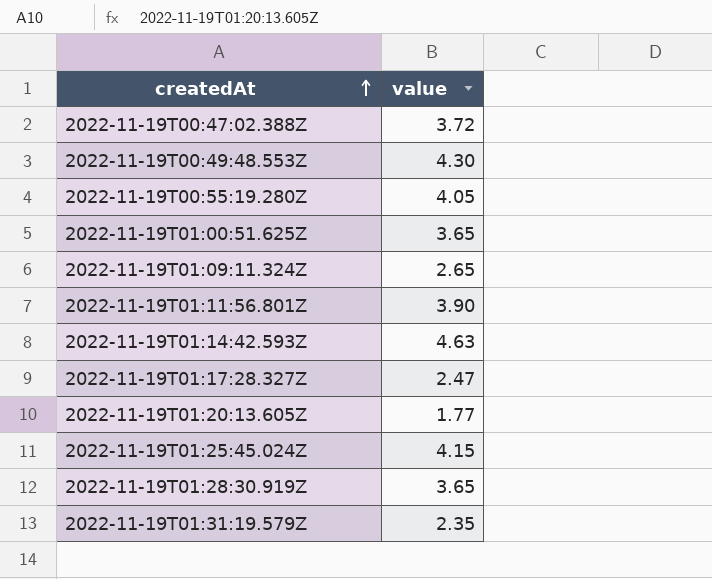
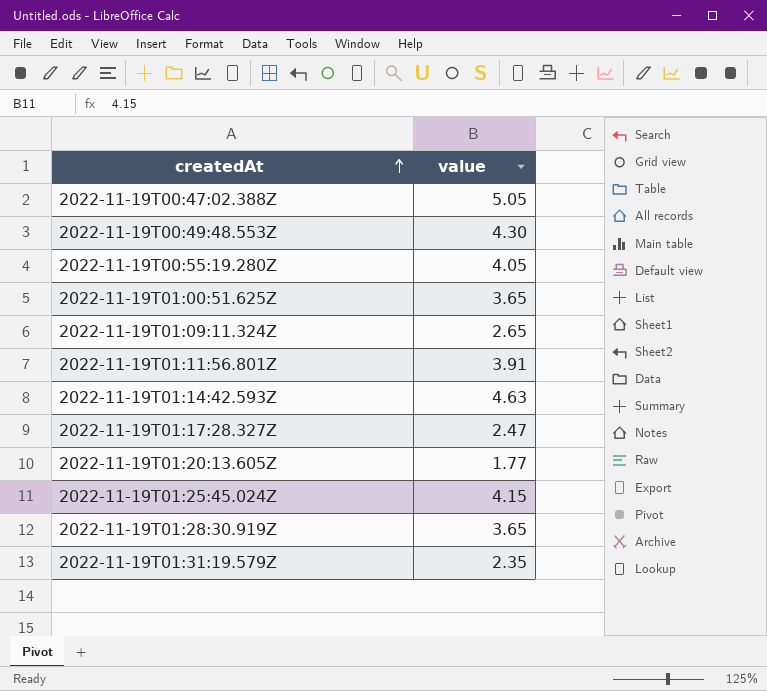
2022-11-19T00:47:02.388Z | value: 3.72 -> 5.05
2022-11-19T01:11:56.801Z | value: 3.90 -> 3.91

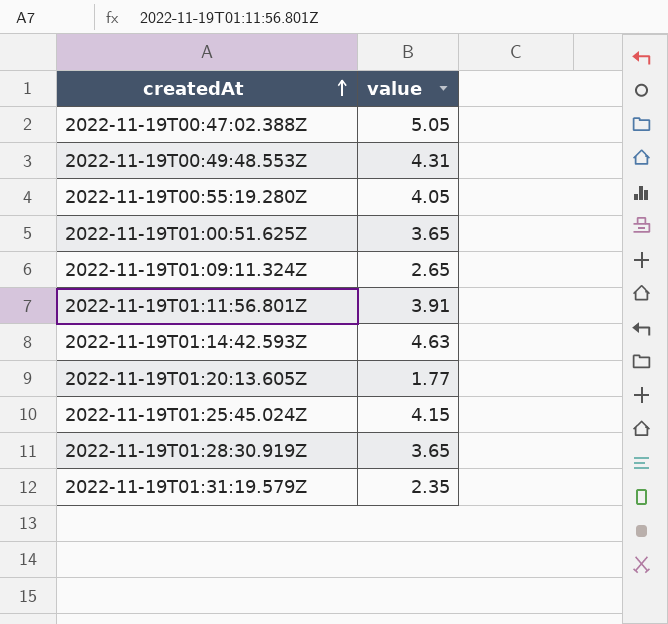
row 2022-11-19T01:17:28.327Z: 2.47 -> none
2022-11-19T00:49:48.553Z | value: 4.30 -> 4.31

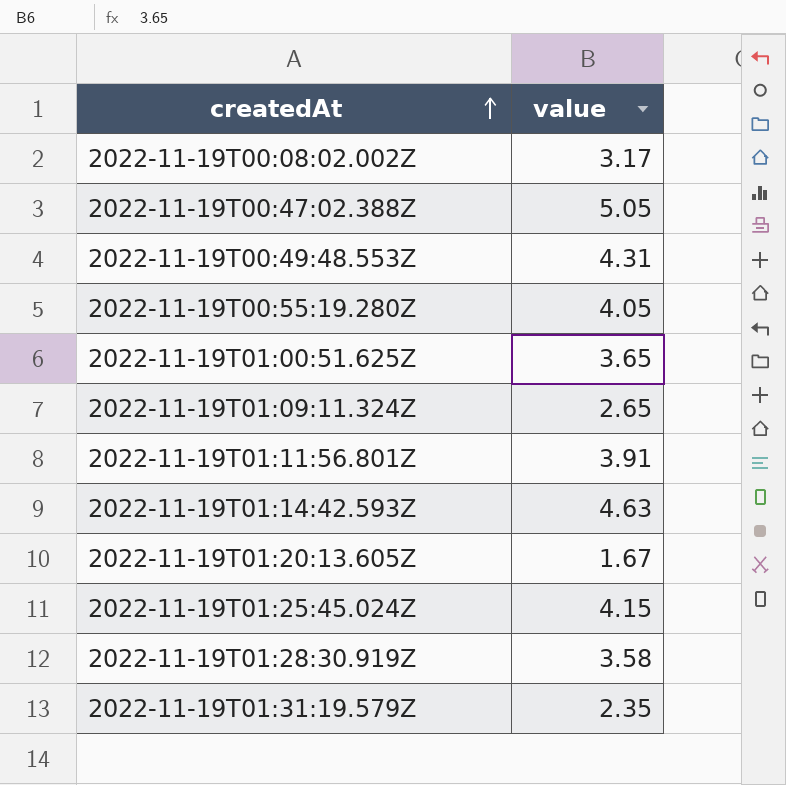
row 2022-11-19T00:08:02.002Z: none -> 3.17
2022-11-19T01:20:13.605Z | value: 1.77 -> 1.67
2022-11-19T01:28:30.919Z | value: 3.65 -> 3.58

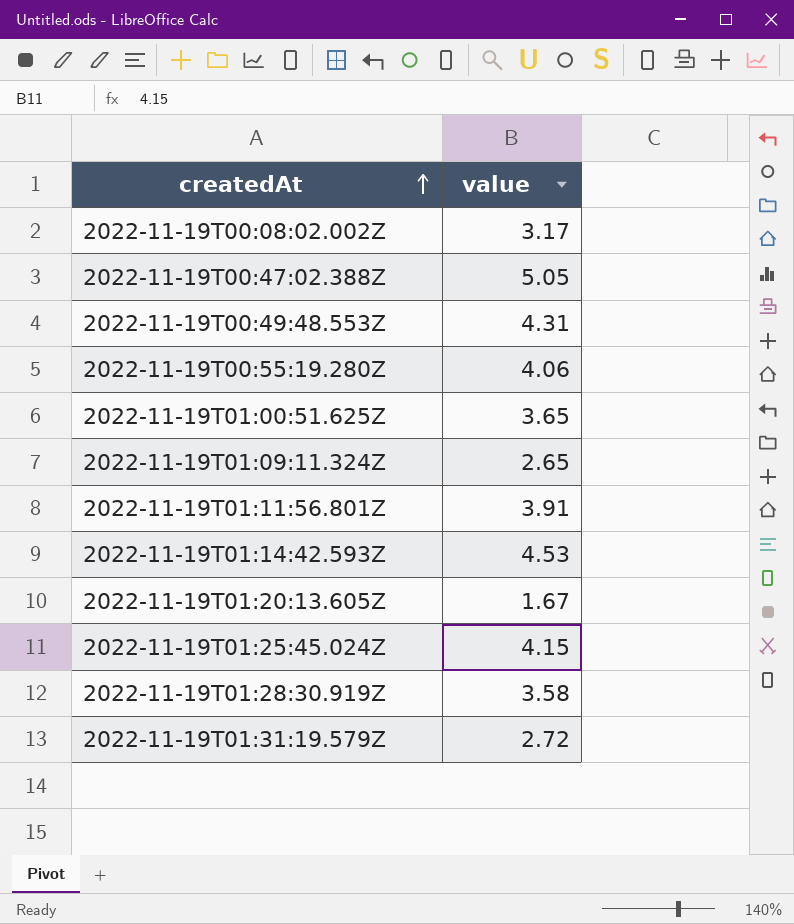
2022-11-19T00:55:19.280Z | value: 4.05 -> 4.06
2022-11-19T01:14:42.593Z | value: 4.63 -> 4.53
2022-11-19T01:31:19.579Z | value: 2.35 -> 2.72

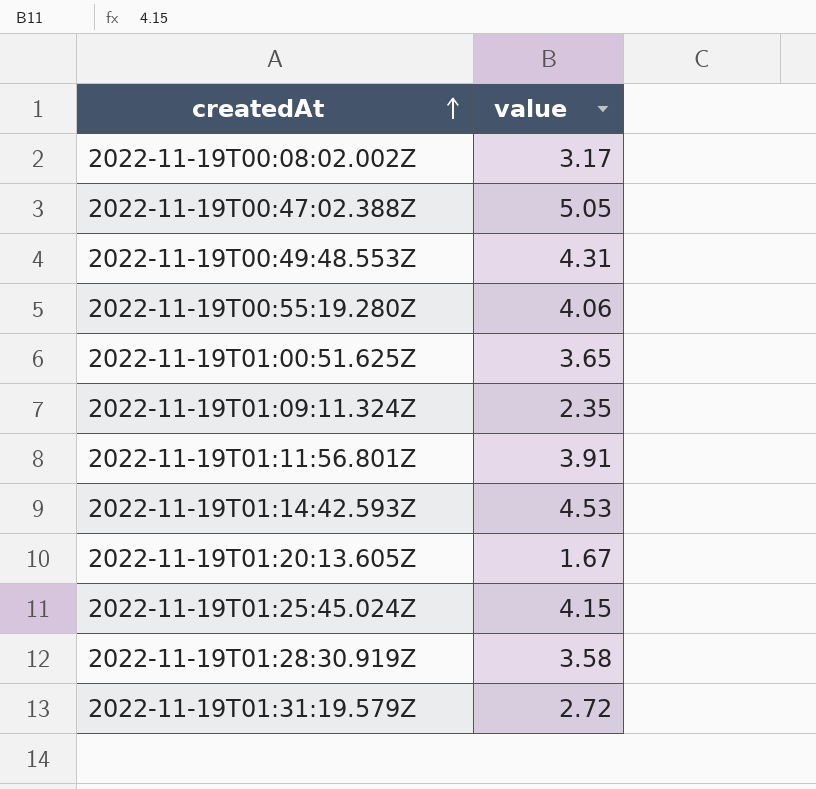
2022-11-19T01:09:11.324Z | value: 2.65 -> 2.35

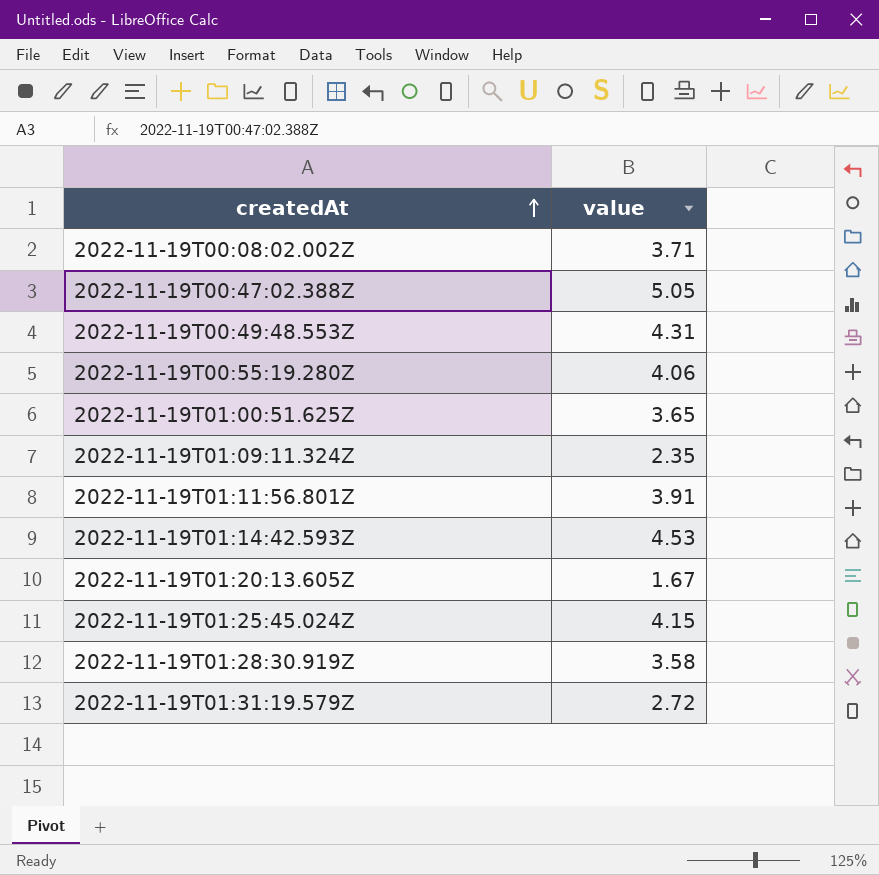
2022-11-19T00:08:02.002Z | value: 3.17 -> 3.71

